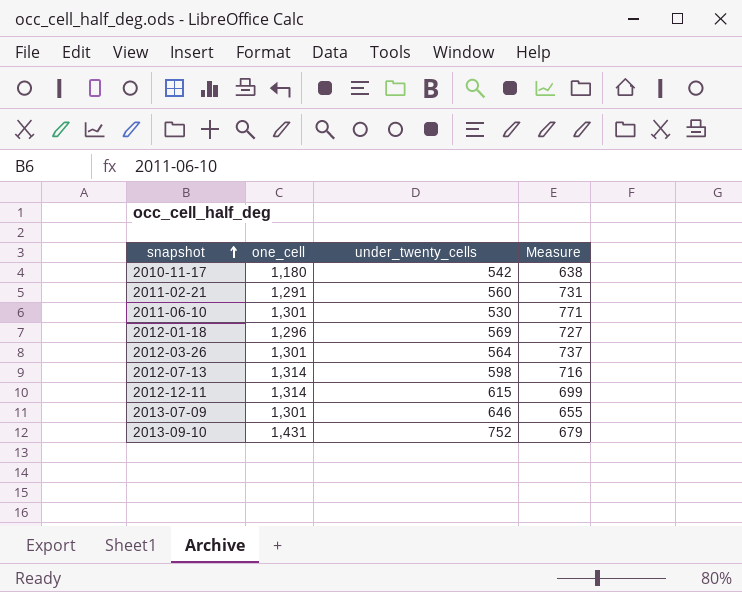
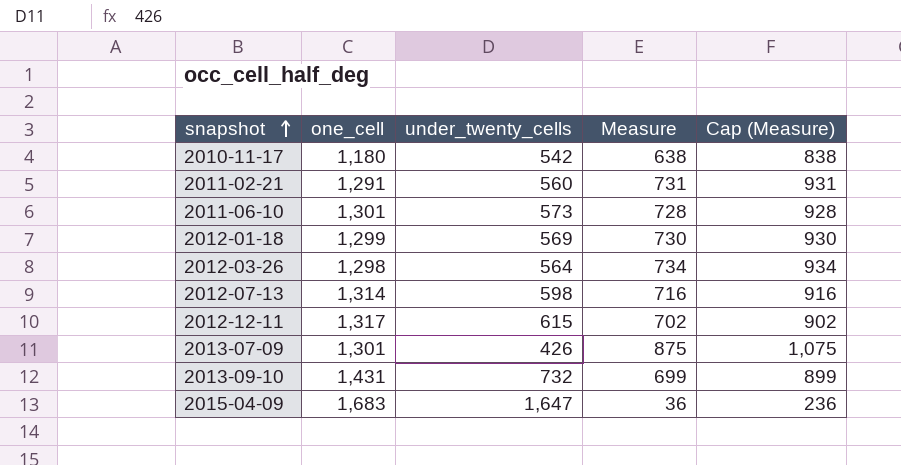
column Cap (Measure) | formula: none -> [Measure] + 200
2011-06-10 | under_twenty_cells: 530 -> 573
2011-06-10 | Measure: 771 -> 728
2012-01-18 | one_cell: 1,296 -> 1,299
2012-01-18 | Measure: 727 -> 730
2012-03-26 | one_cell: 1,301 -> 1,298
2012-03-26 | Measure: 737 -> 734
2012-12-11 | one_cell: 1,314 -> 1,317
2012-12-11 | Measure: 699 -> 702
2013-07-09 | under_twenty_cells: 646 -> 426
2013-07-09 | Measure: 655 -> 875
2013-09-10 | under_twenty_cells: 752 -> 732
2013-09-10 | Measure: 679 -> 699
row 2015-04-09: none -> 1,683 | 1,647 | 36 | 236

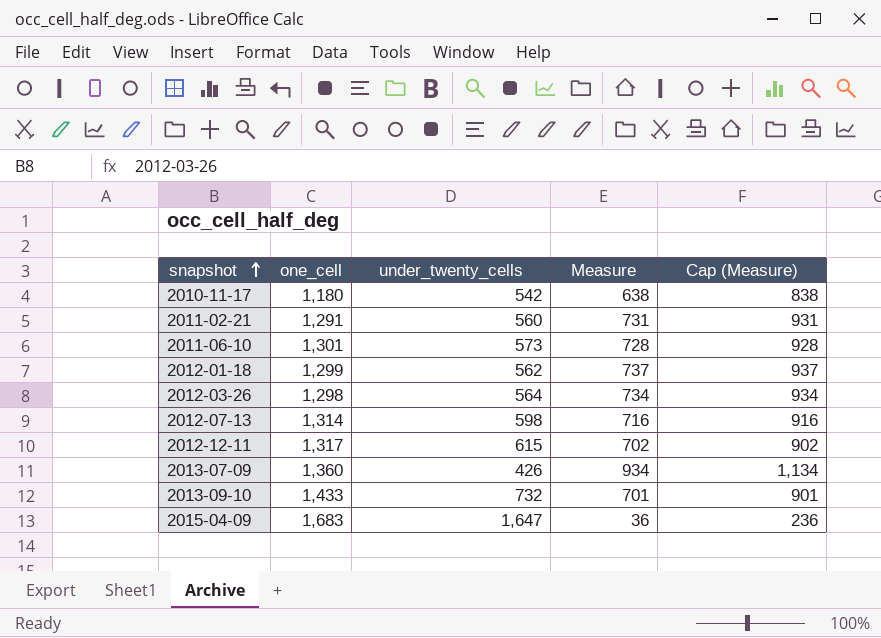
2012-01-18 | under_twenty_cells: 569 -> 562
2012-01-18 | Measure: 730 -> 737
2012-01-18 | Cap (Measure): 930 -> 937
2013-07-09 | one_cell: 1,301 -> 1,360
2013-07-09 | Measure: 875 -> 934
2013-07-09 | Cap (Measure): 1,075 -> 1,134
2013-09-10 | one_cell: 1,431 -> 1,433
2013-09-10 | Measure: 699 -> 701
2013-09-10 | Cap (Measure): 899 -> 901

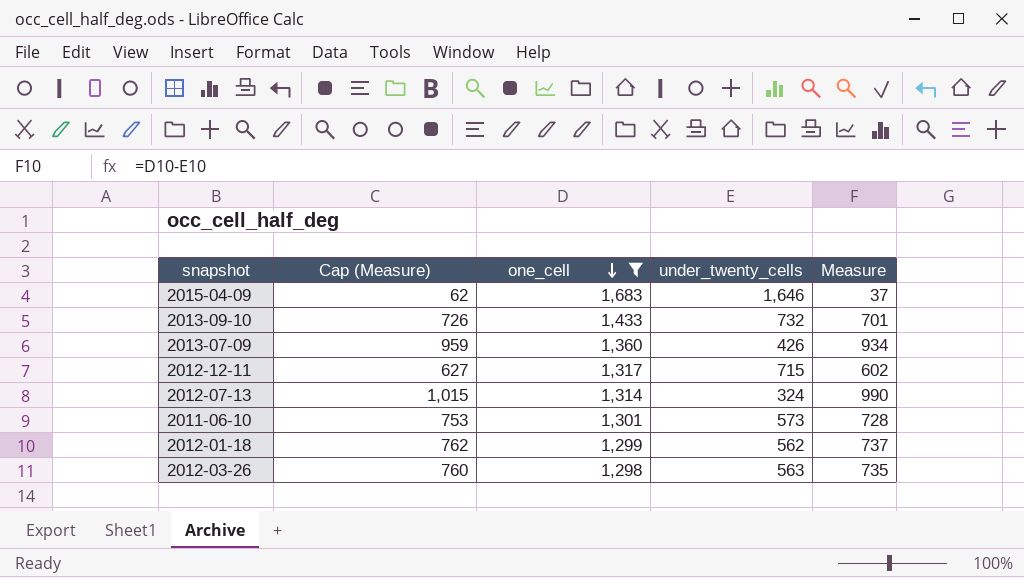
filter: none -> one_cell >= 1,298
row order: snapshot ascending -> one_cell descending
column Cap (Measure) | formula: [Measure] + 200 -> [Measure] + 25
column Cap (Measure) | position: 5 -> 2
2015-04-09 | under_twenty_cells: 1,647 -> 1,646
2015-04-09 | Measure: 36 -> 37
2012-12-11 | under_twenty_cells: 615 -> 715
2012-12-11 | Measure: 702 -> 602
2012-07-13 | under_twenty_cells: 598 -> 324
2012-07-13 | Measure: 716 -> 990
2012-03-26 | under_twenty_cells: 564 -> 563
2012-03-26 | Measure: 734 -> 735

